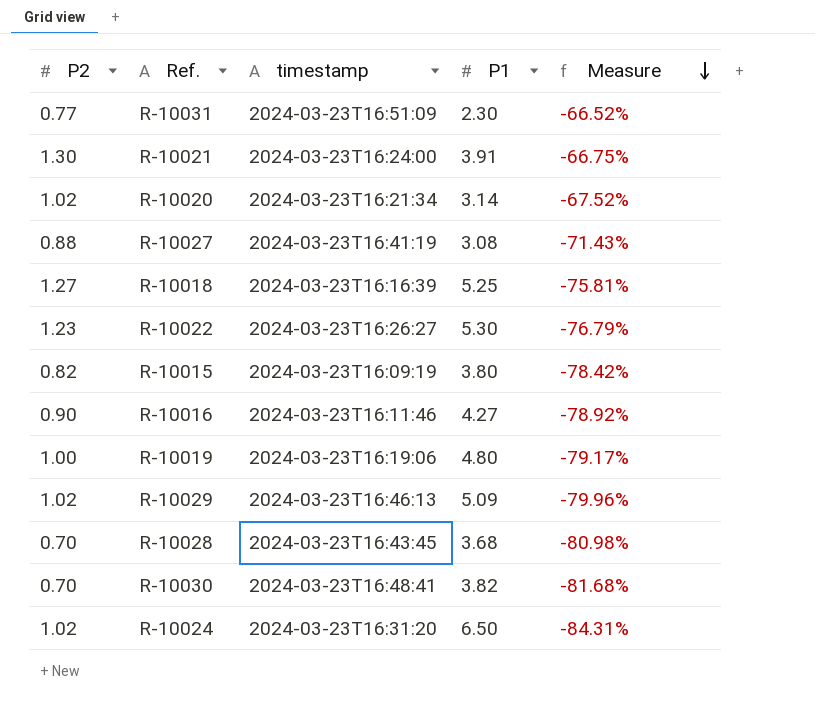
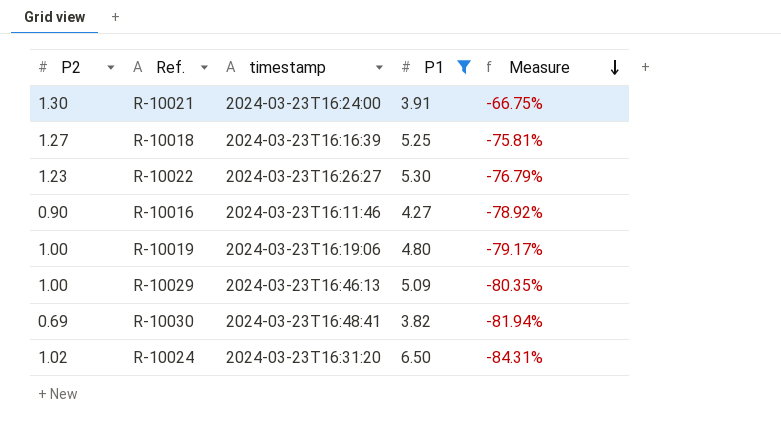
filter: none -> P1 >= 3.82
R-10029 | P2: 1.02 -> 1.00
R-10029 | Measure: -79.96% -> -80.35%
R-10030 | P2: 0.70 -> 0.69
R-10030 | Measure: -81.68% -> -81.94%

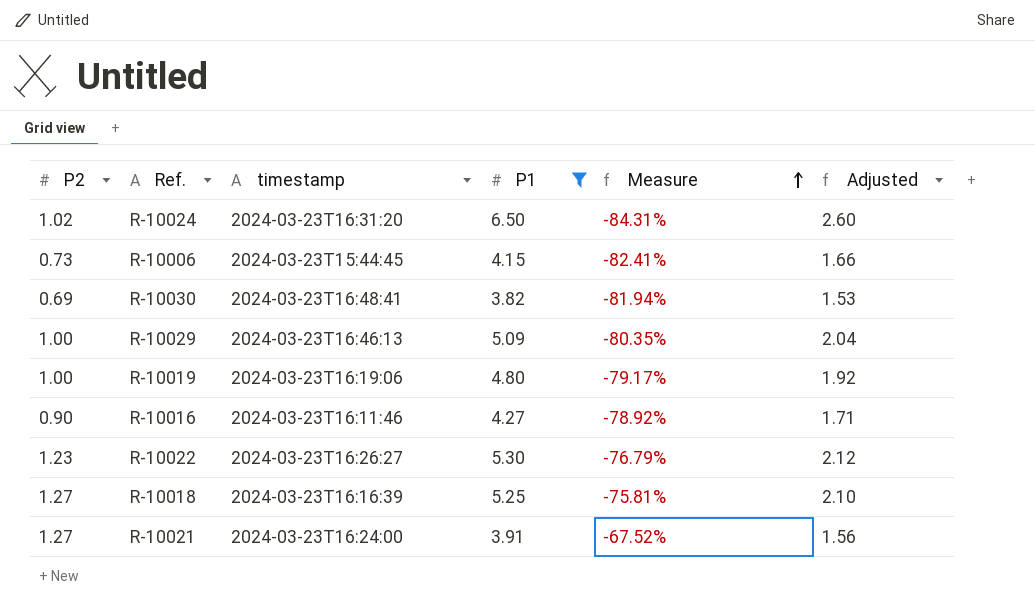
row order: Measure descending -> Measure ascending
column Adjusted | formula: none -> [P1] * 0.4
row R-10006: none -> 0.73 | 2024-03-23T15:44:45 | 4.15 | -82.41% | 1.66
R-10021 | P2: 1.30 -> 1.27
R-10021 | Measure: -66.75% -> -67.52%

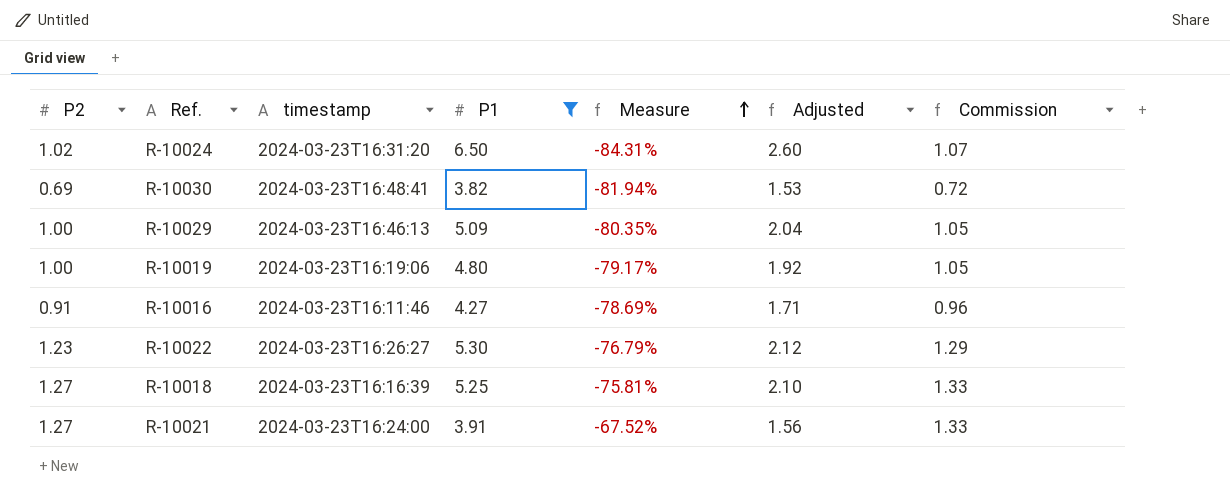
column Commission | formula: none -> [P2] * 1.05
row R-10006: 0.73 | 2024-03-23T15:44:45 | 4.15 | -82.41% | 1.66 -> none
R-10016 | P2: 0.90 -> 0.91
R-10016 | Measure: -78.92% -> -78.69%

